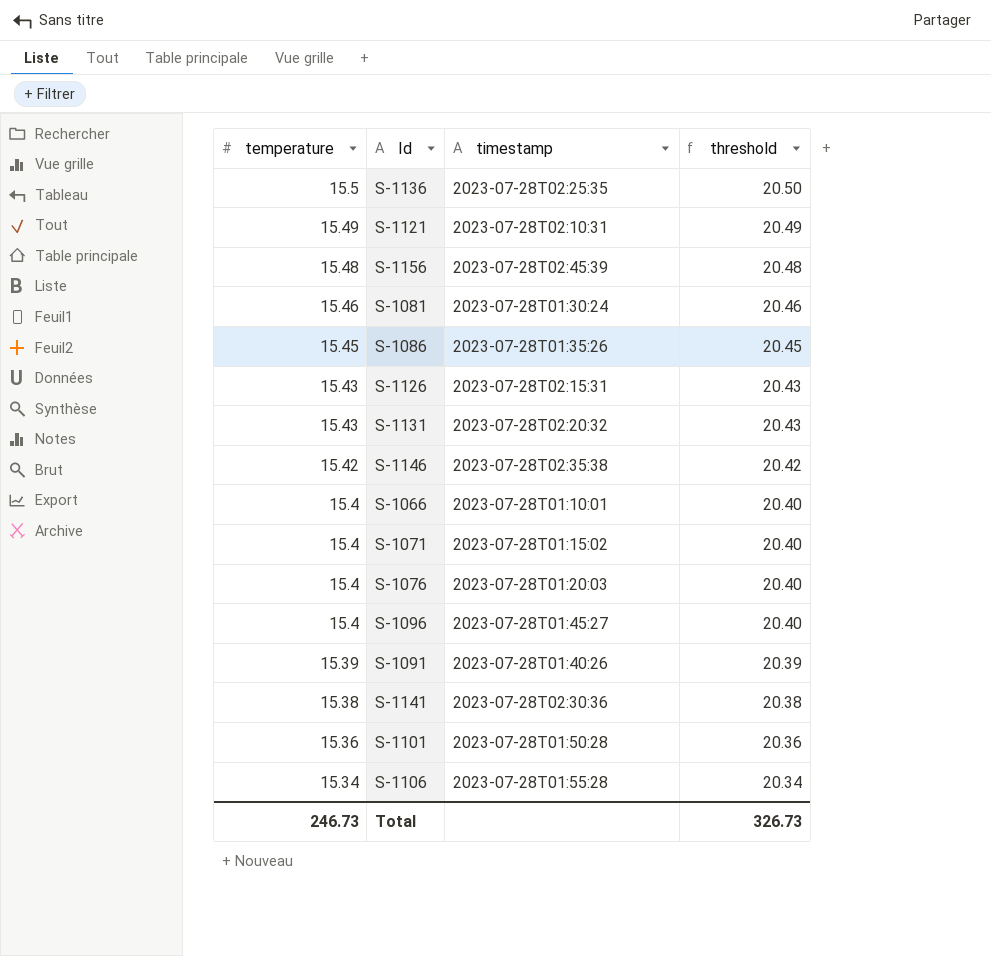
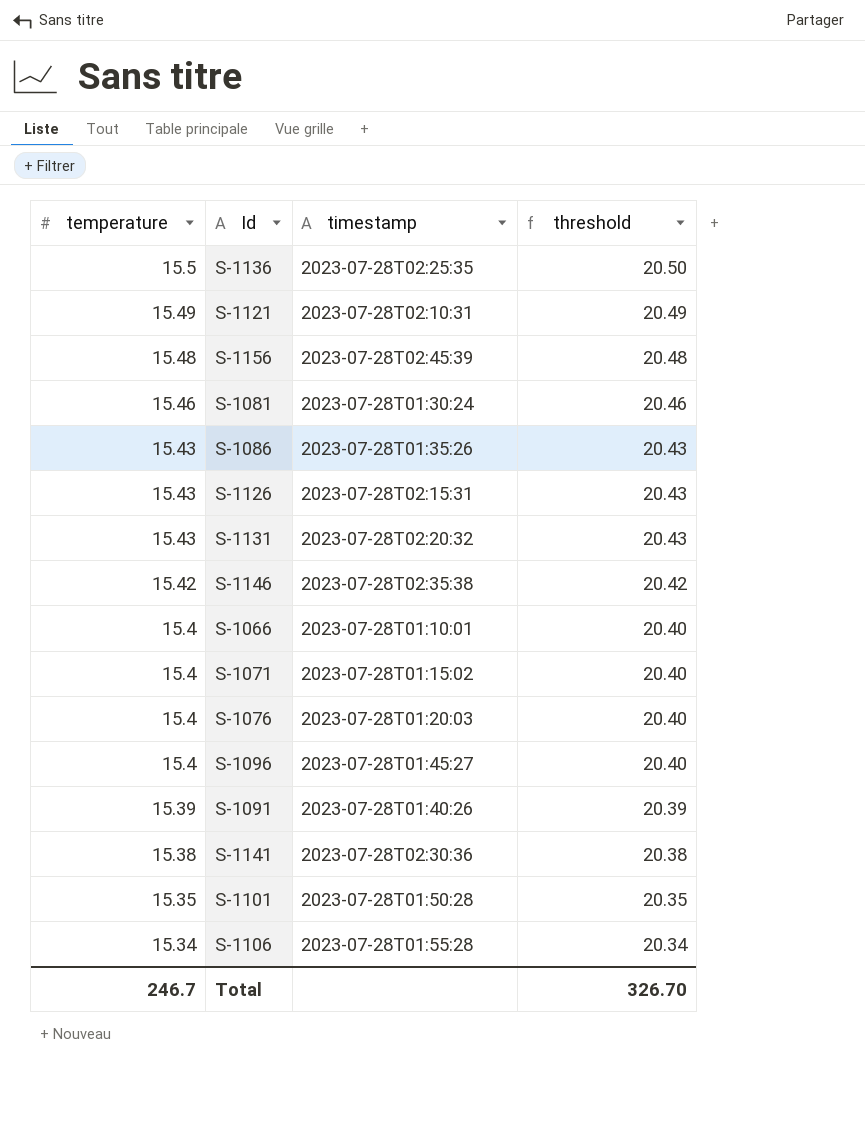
S-1086 | temperature: 15.45 -> 15.43
S-1086 | threshold: 20.45 -> 20.43
S-1101 | temperature: 15.36 -> 15.35
S-1101 | threshold: 20.36 -> 20.35
Total | temperature: 246.73 -> 246.7
Total | threshold: 326.73 -> 326.70

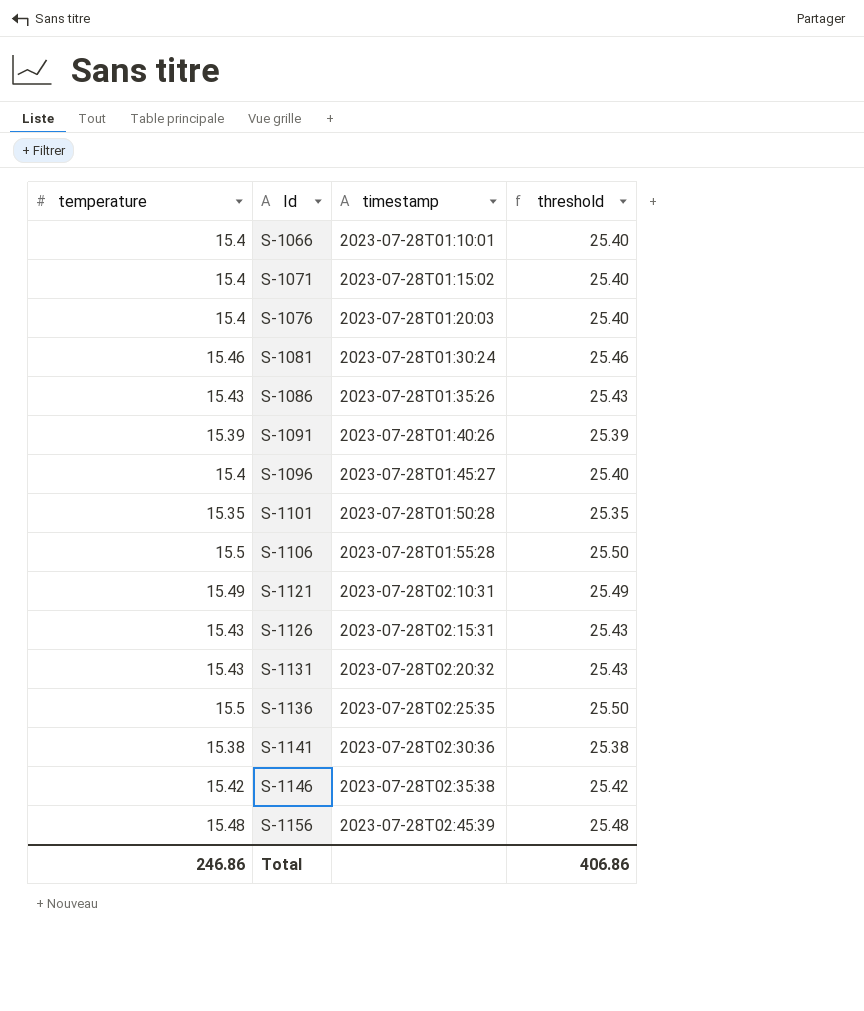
row order: temperature descending -> Id ascending
column threshold | formula: [temperature] + 5 -> [temperature] + 10
S-1106 | temperature: 15.34 -> 15.5
Total | temperature: 246.7 -> 246.86
Total | threshold: 326.70 -> 406.86

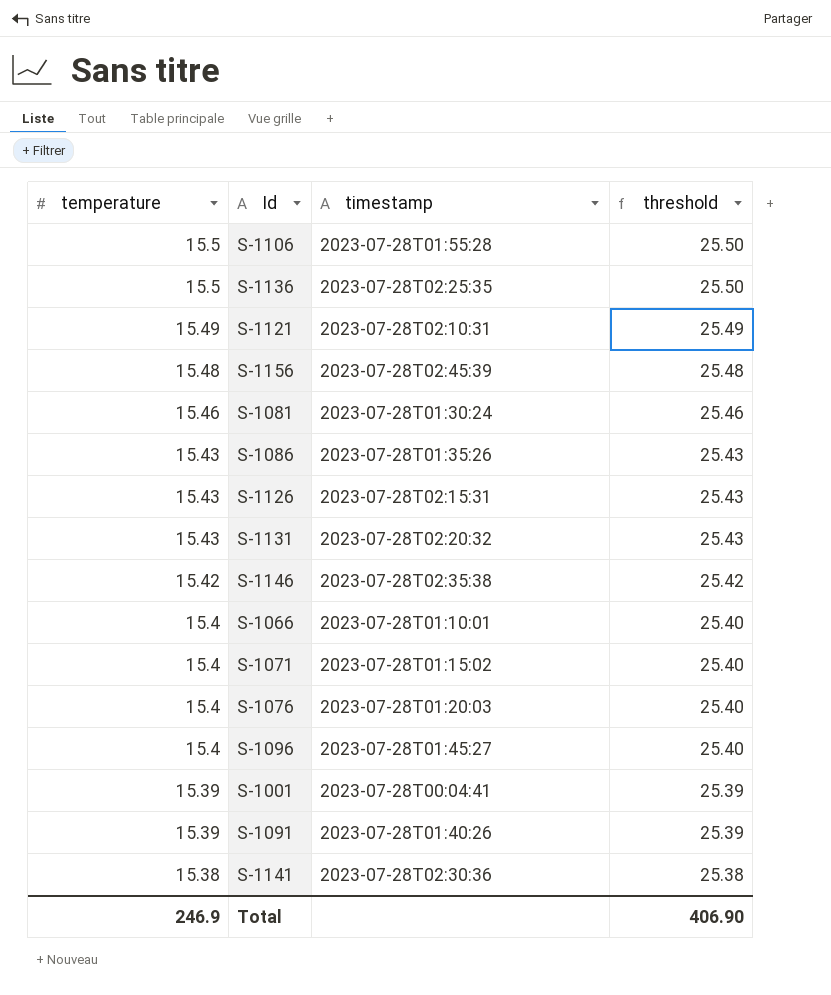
row order: Id ascending -> temperature descending
row S-1101: 15.35 | 2023-07-28T01:50:28 | 25.35 -> none
row S-1001: none -> 15.39 | 2023-07-28T00:04:41 | 25.39
Total | temperature: 246.86 -> 246.9
Total | threshold: 406.86 -> 406.90

